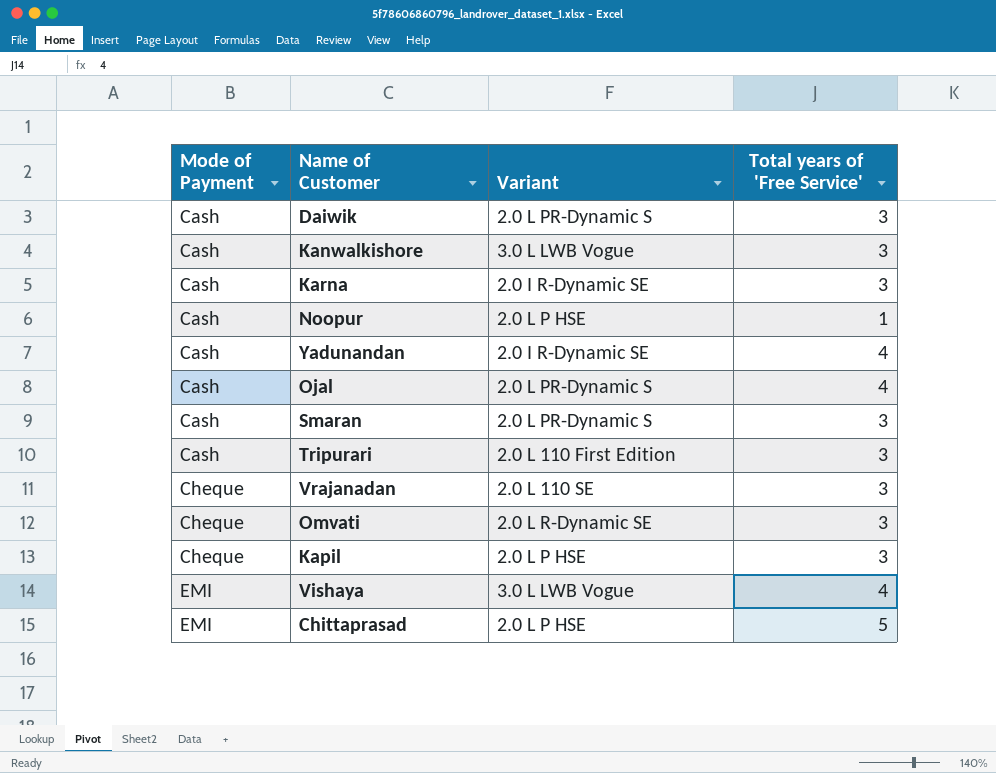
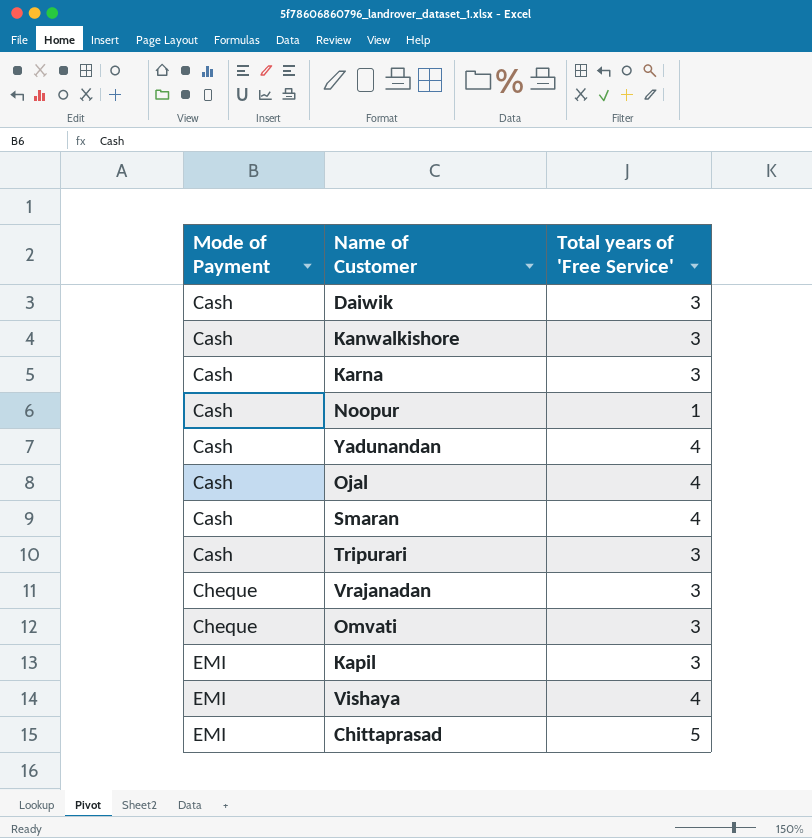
column Variant | position: 3 -> none
Smaran | Total years of 'Free Service': 3 -> 4
Kapil | Mode of Payment: Cheque -> EMI

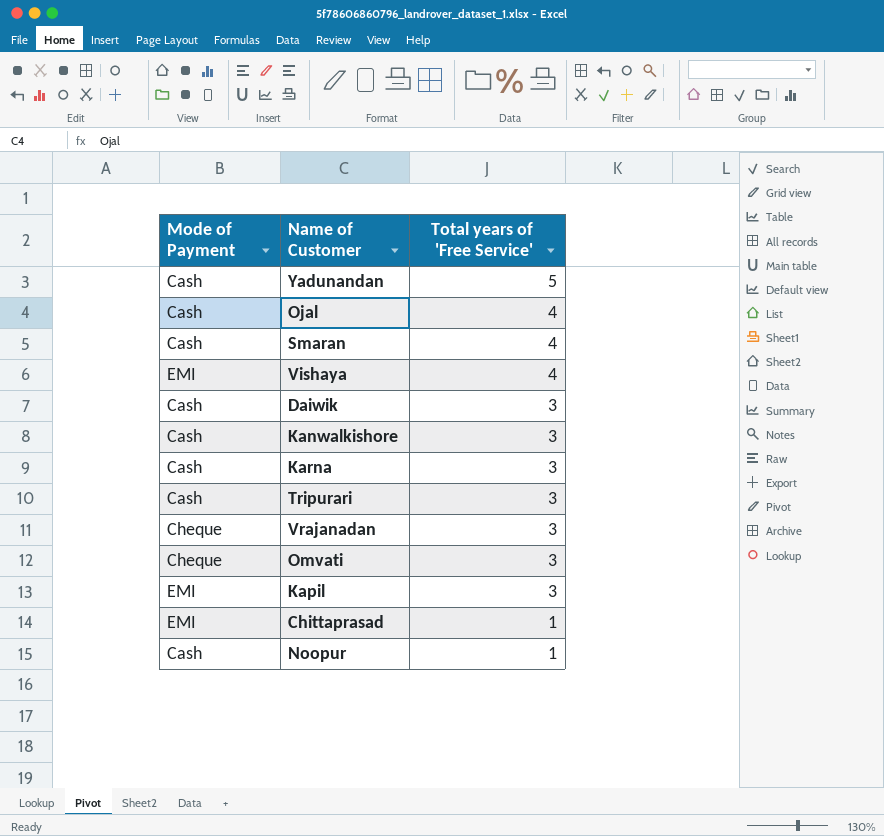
row order: Mode of Payment ascending -> Total years of 'Free Service' descending
Yadunandan | Total years of 'Free Service': 4 -> 5
Chittaprasad | Total years of 'Free Service': 5 -> 1

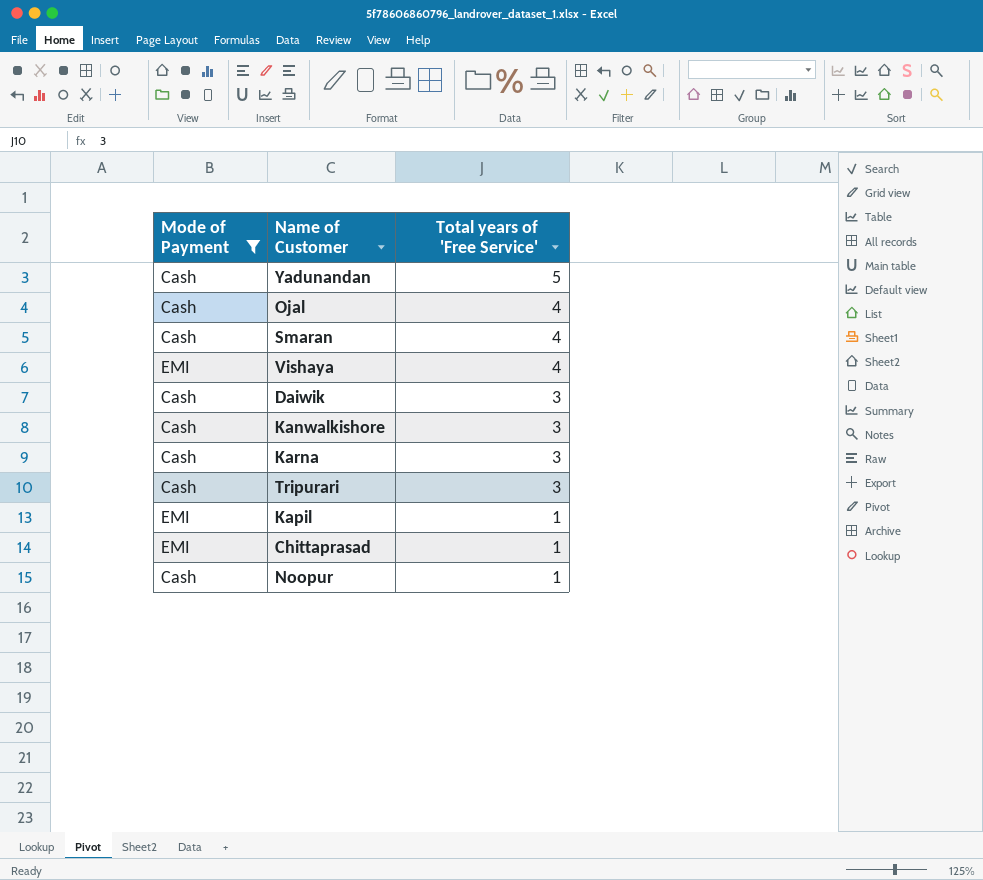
filter: none -> Mode of Payment != Cheque
Kapil | Total years of 'Free Service': 3 -> 1

